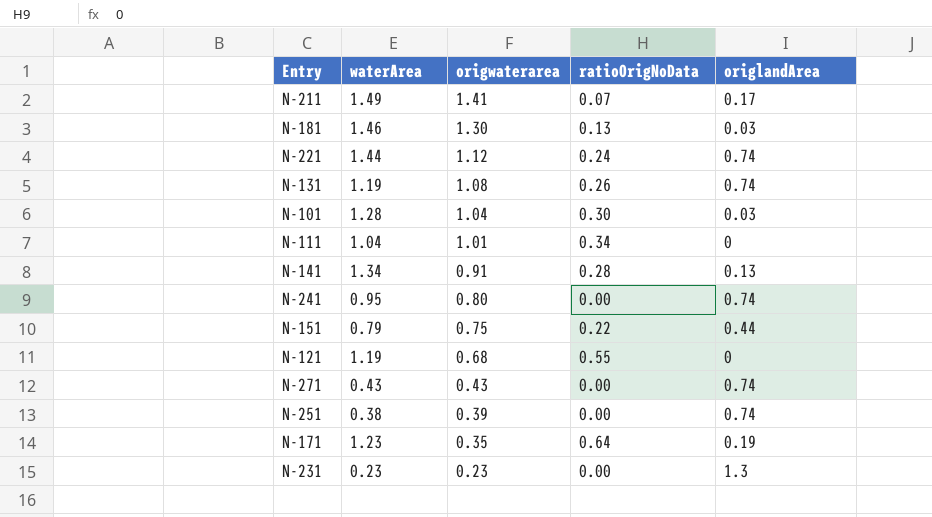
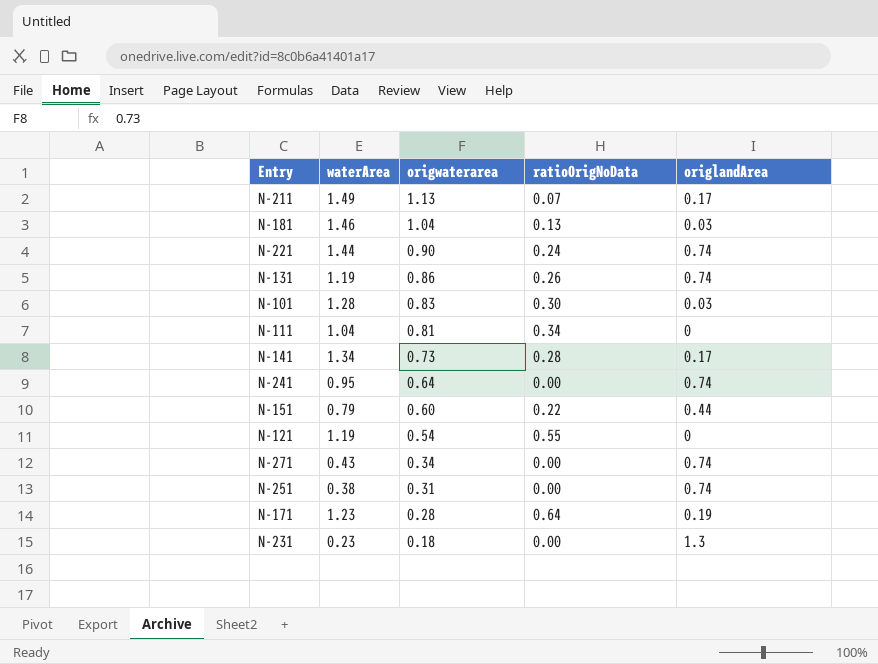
N-211 | origwaterarea: 1.41 -> 1.13
N-181 | origwaterarea: 1.30 -> 1.04
N-221 | origwaterarea: 1.12 -> 0.90
N-131 | origwaterarea: 1.08 -> 0.86
N-101 | origwaterarea: 1.04 -> 0.83
N-111 | origwaterarea: 1.01 -> 0.81
N-141 | origwaterarea: 0.91 -> 0.73
N-141 | origlandArea: 0.13 -> 0.17
N-241 | origwaterarea: 0.80 -> 0.64
N-151 | origwaterarea: 0.75 -> 0.60
N-121 | origwaterarea: 0.68 -> 0.54
N-271 | origwaterarea: 0.43 -> 0.34
N-251 | origwaterarea: 0.39 -> 0.31
N-171 | origwaterarea: 0.35 -> 0.28
N-231 | origwaterarea: 0.23 -> 0.18

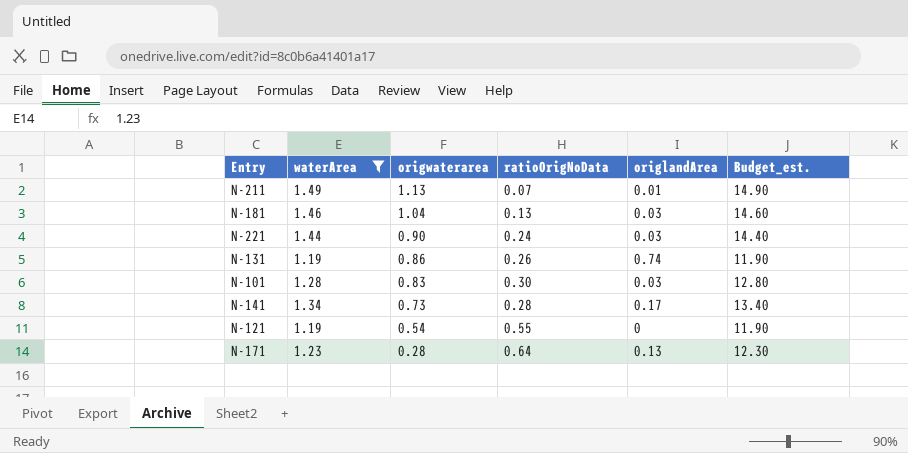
filter: none -> waterArea >= 1.19
column Budget_est. | formula: none -> [waterArea] * 10
N-211 | origlandArea: 0.17 -> 0.01
N-221 | origlandArea: 0.74 -> 0.03
N-171 | origlandArea: 0.19 -> 0.13

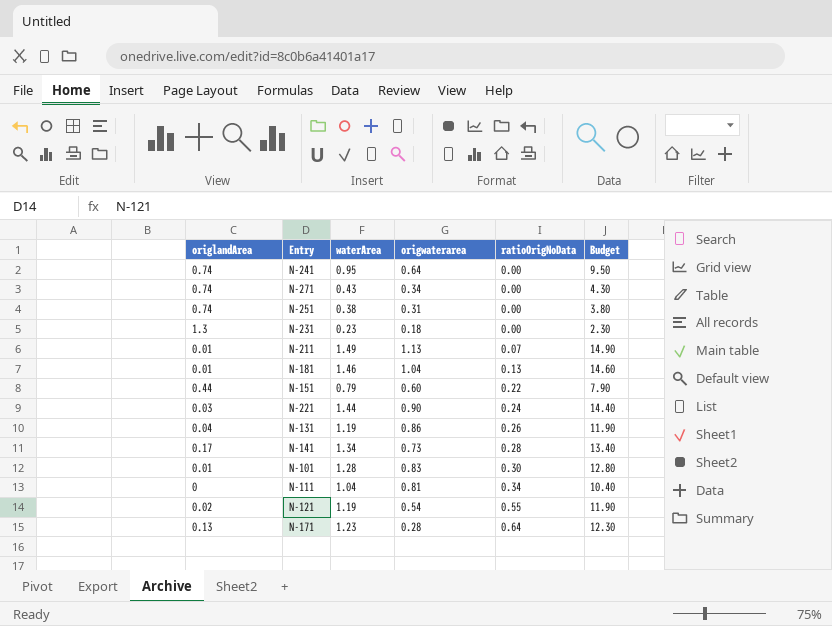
filter: waterArea >= 1.19 -> none
row order: origwaterarea descending -> ratioOrigNoData ascending
column origlandArea | position: 5 -> 1
column name: Budget_est. -> Budget
N-181 | origlandArea: 0.03 -> 0.01
N-131 | origlandArea: 0.74 -> 0.04
N-101 | origlandArea: 0.03 -> 0.01
N-121 | origlandArea: 0 -> 0.02

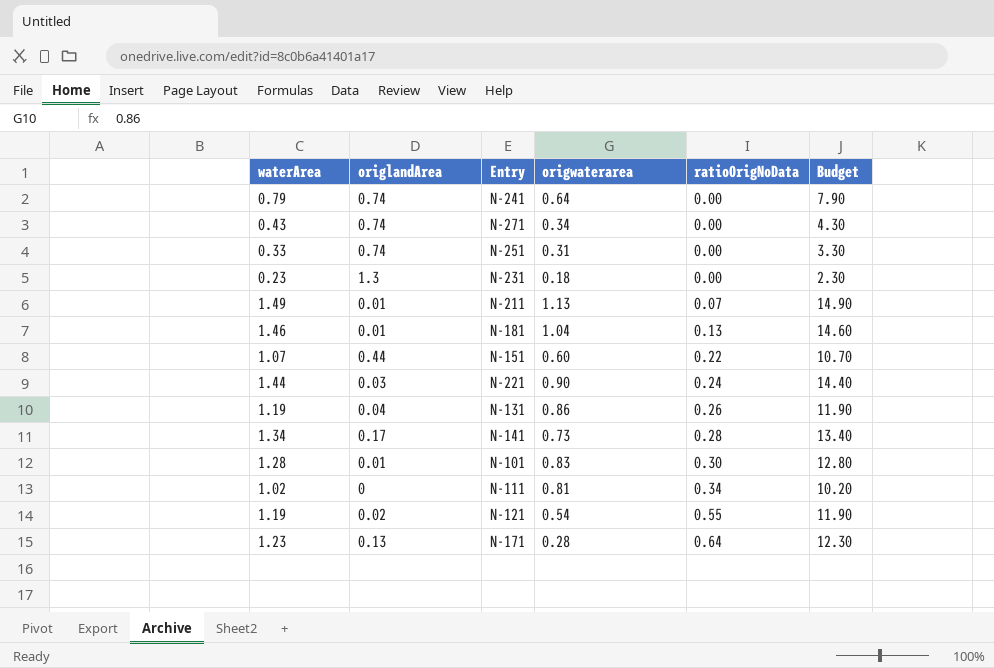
column waterArea | position: 3 -> 1
N-241 | waterArea: 0.95 -> 0.79
N-241 | Budget: 9.50 -> 7.90
N-251 | waterArea: 0.38 -> 0.33
N-251 | Budget: 3.80 -> 3.30
N-151 | waterArea: 0.79 -> 1.07
N-151 | Budget: 7.90 -> 10.70
N-111 | waterArea: 1.04 -> 1.02
N-111 | Budget: 10.40 -> 10.20

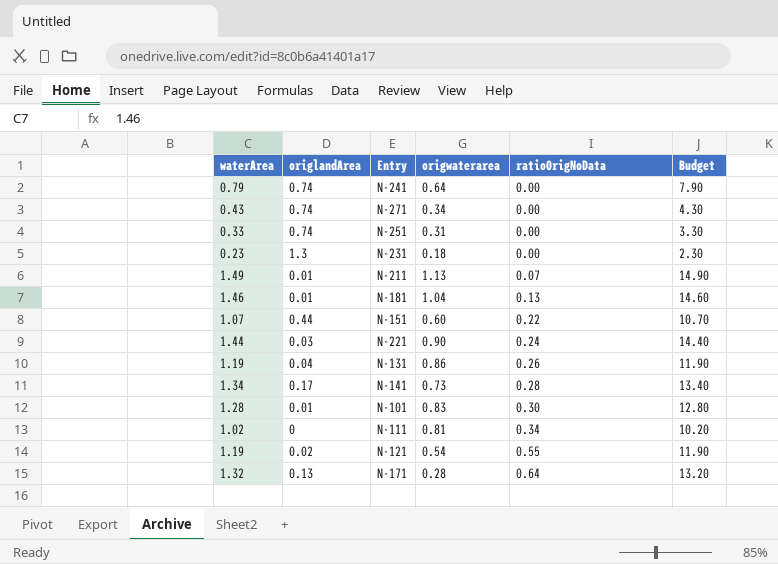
N-171 | waterArea: 1.23 -> 1.32
N-171 | Budget: 12.30 -> 13.20

